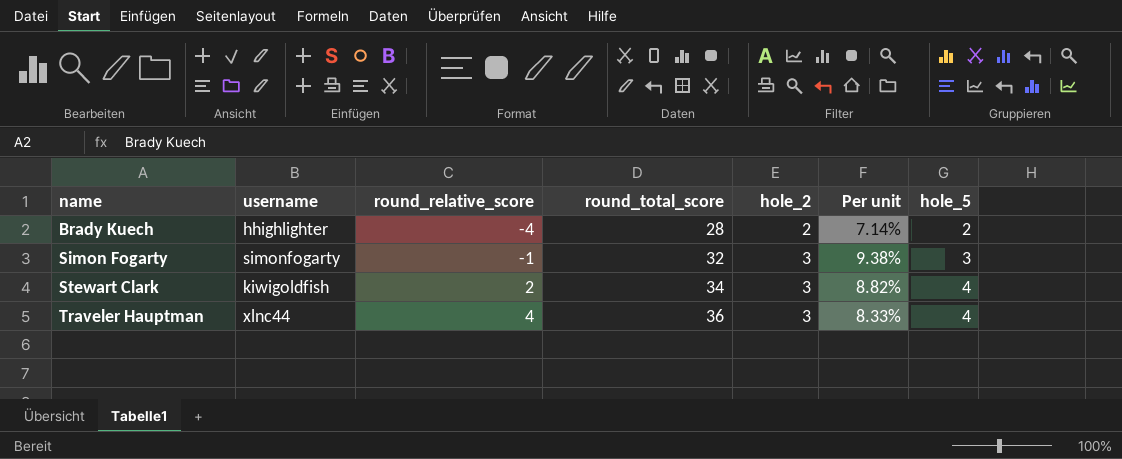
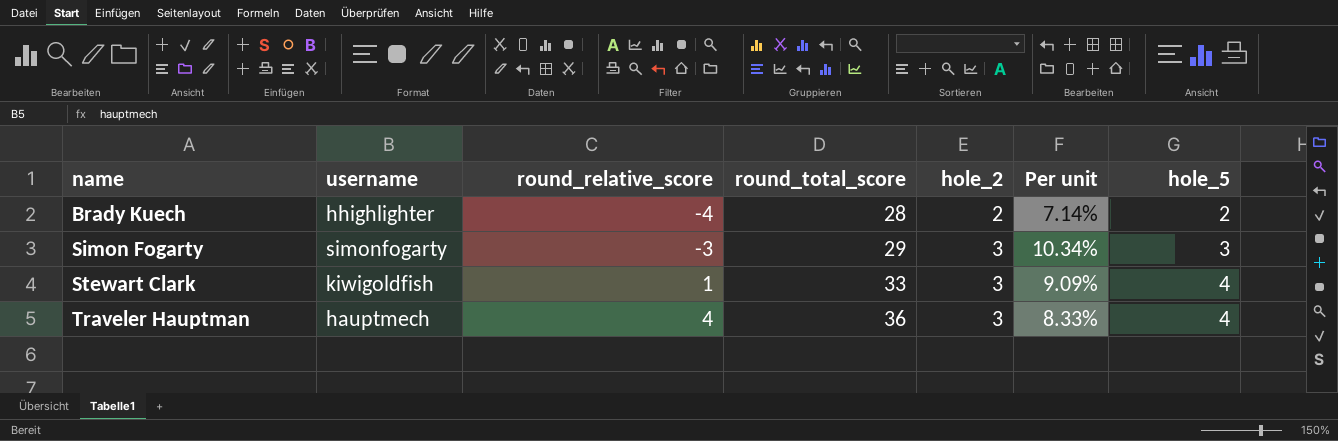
Simon Fogarty | round_relative_score: -1 -> -3
Simon Fogarty | round_total_score: 32 -> 29
Simon Fogarty | Per unit: 9.38% -> 10.34%
Stewart Clark | round_relative_score: 2 -> 1
Stewart Clark | round_total_score: 34 -> 33
Stewart Clark | Per unit: 8.82% -> 9.09%
Traveler Hauptman | username: xlnc44 -> hauptmech

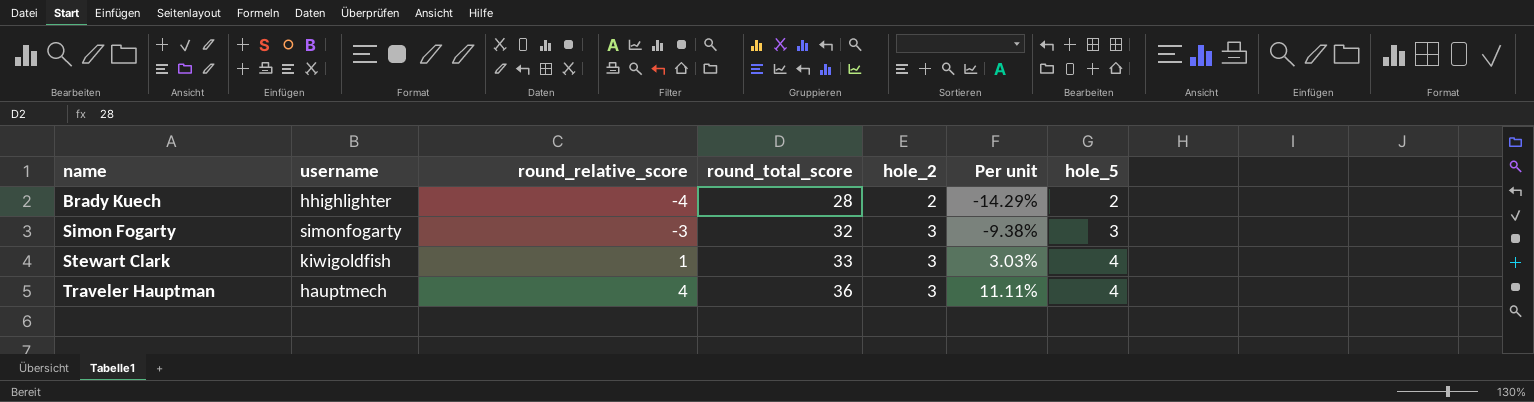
column Per unit | formula: [hole_2] / [round_total_score] -> [round_relative_score] / [round_total_score]
Simon Fogarty | round_total_score: 29 -> 32

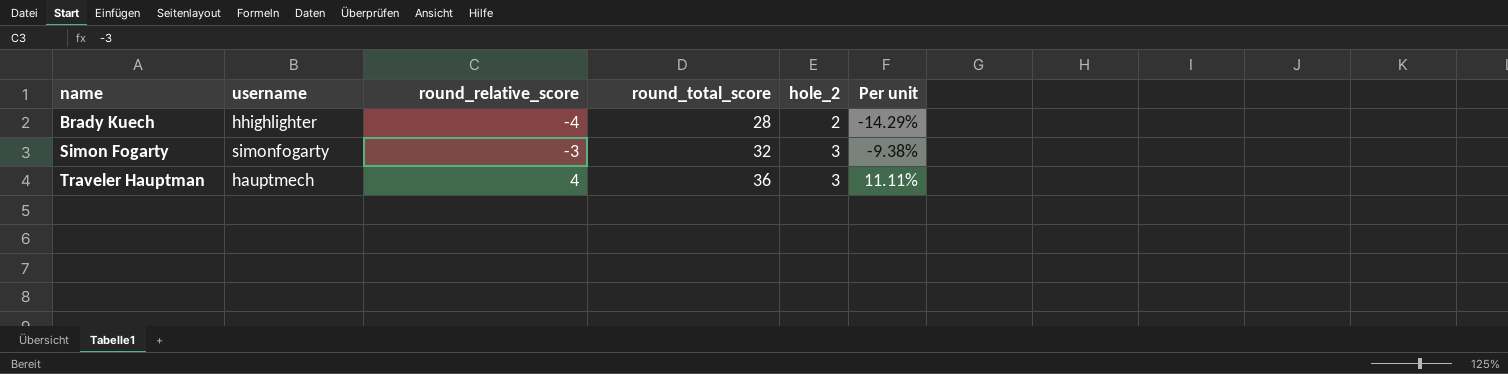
column hole_5 | position: 7 -> none
row Stewart Clark: kiwigoldfish | 1 | 33 | 3 | 3.03% | 4 -> none

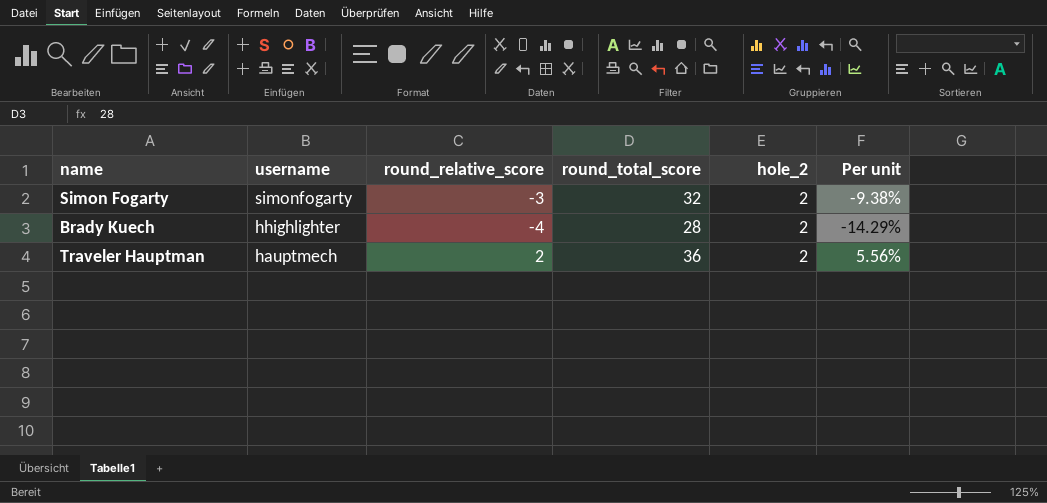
row order: name ascending -> username descending
Simon Fogarty | hole_2: 3 -> 2
Traveler Hauptman | round_relative_score: 4 -> 2
Traveler Hauptman | hole_2: 3 -> 2
Traveler Hauptman | Per unit: 11.11% -> 5.56%

